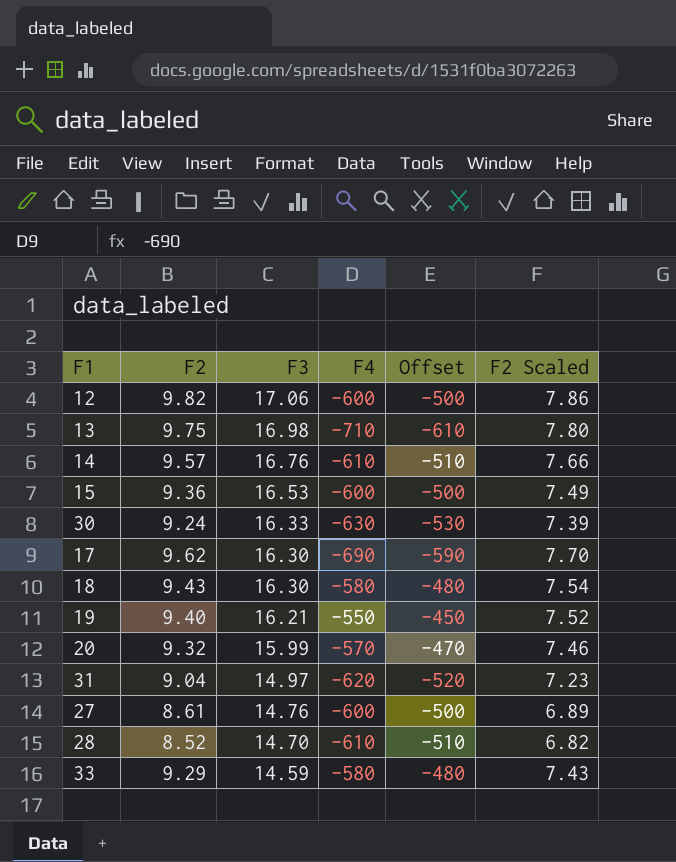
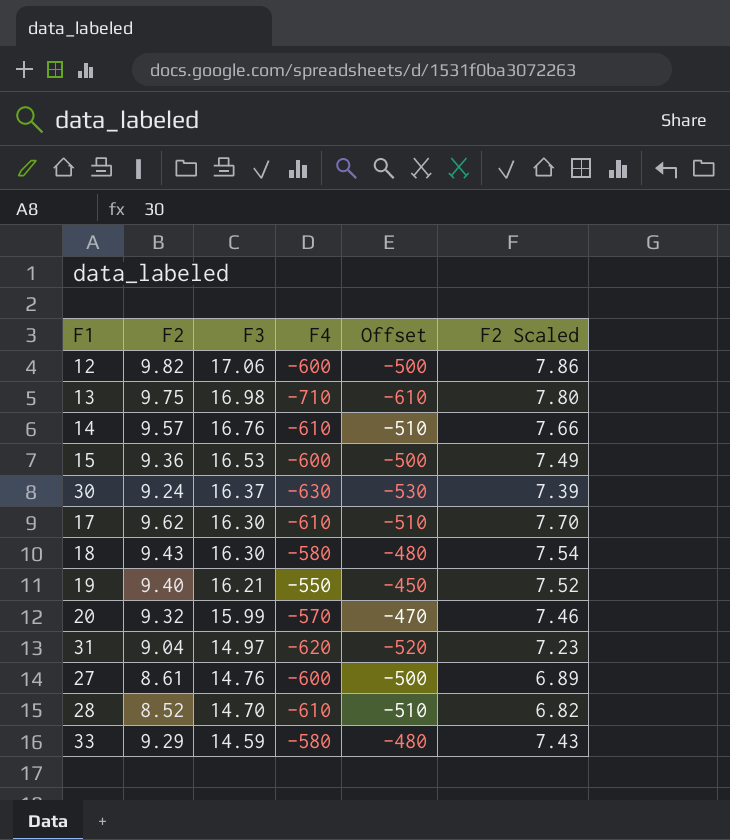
30 | F3: 16.33 -> 16.37
17 | F4: -690 -> -610
17 | Offset: -590 -> -510

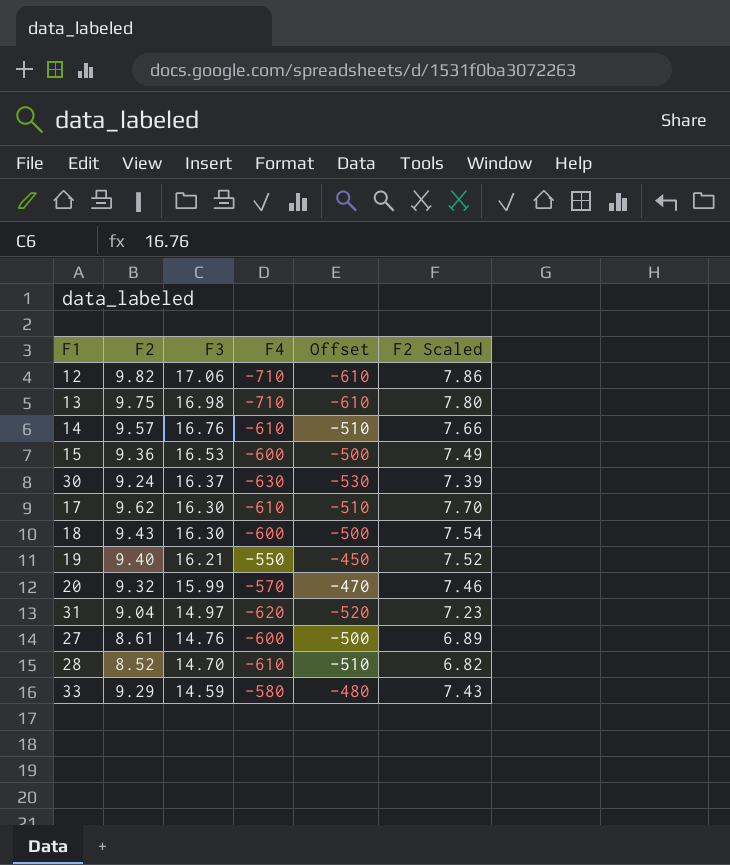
12 | F4: -600 -> -710
12 | Offset: -500 -> -610
18 | F4: -580 -> -600
18 | Offset: -480 -> -500

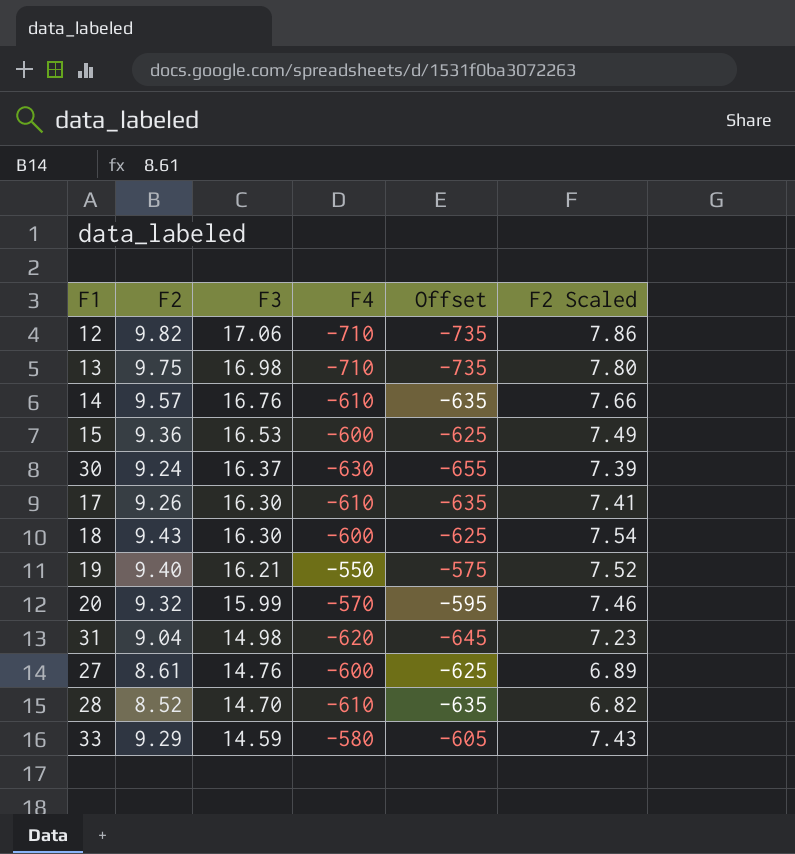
column Offset | formula: [F4] + 100 -> [F4] - 25
17 | F2: 9.62 -> 9.26
17 | F2 Scaled: 7.70 -> 7.41
31 | F3: 14.97 -> 14.98

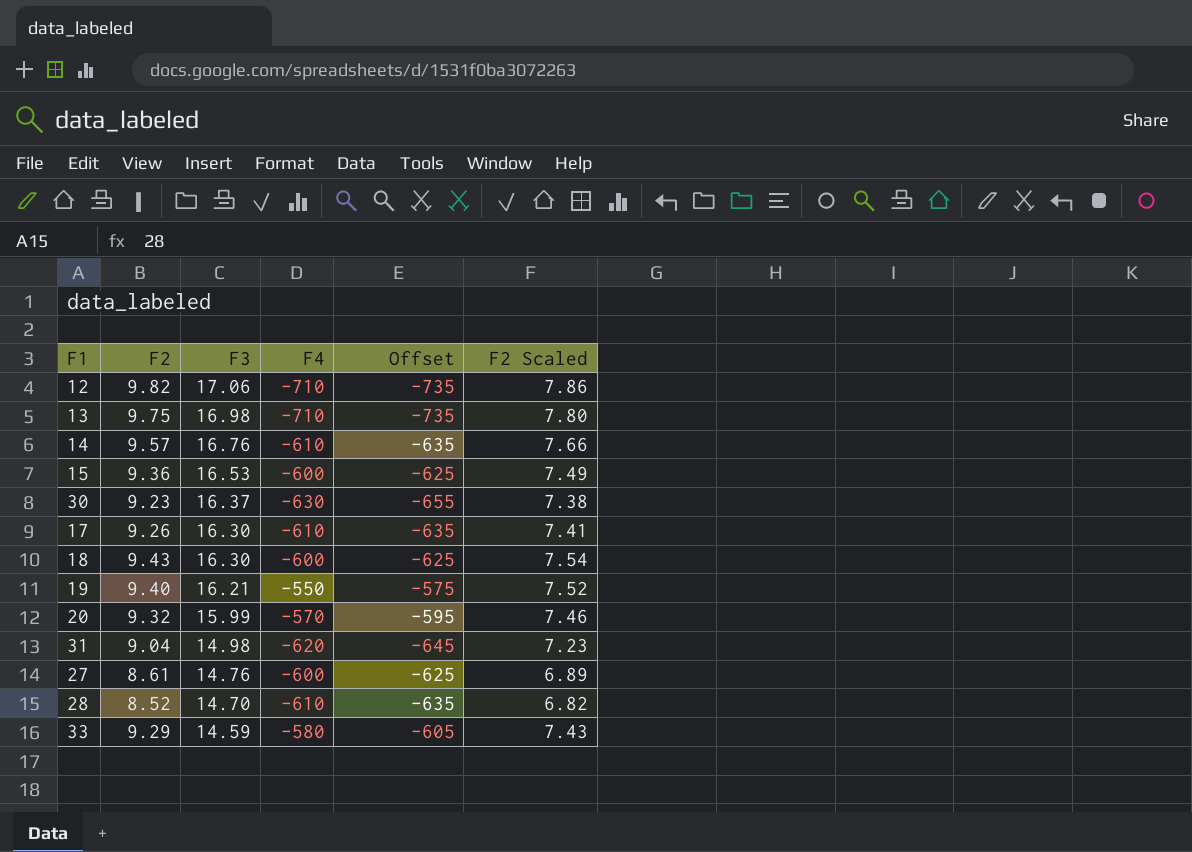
30 | F2: 9.24 -> 9.23
30 | F2 Scaled: 7.39 -> 7.38

